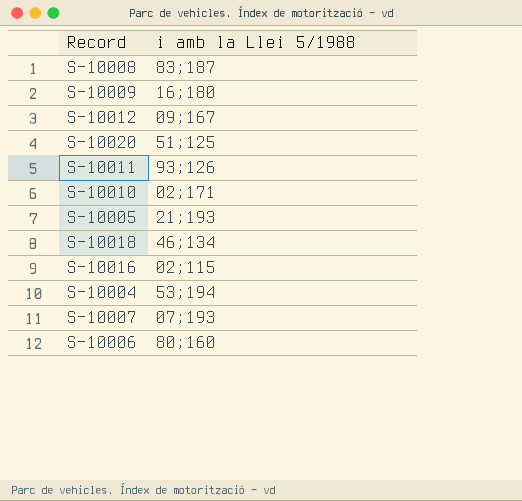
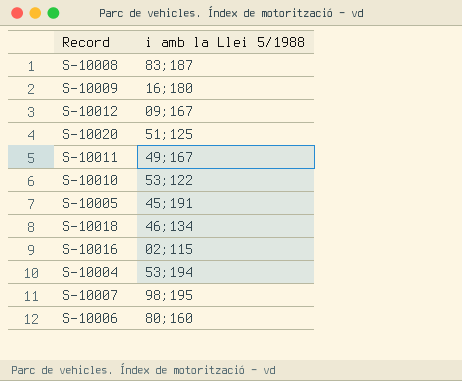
S-10011 | i amb la Llei 5/1988: 93;126 -> 49;167
S-10010 | i amb la Llei 5/1988: 02;171 -> 53;122
S-10005 | i amb la Llei 5/1988: 21;193 -> 45;191
S-10007 | i amb la Llei 5/1988: 07;193 -> 98;195

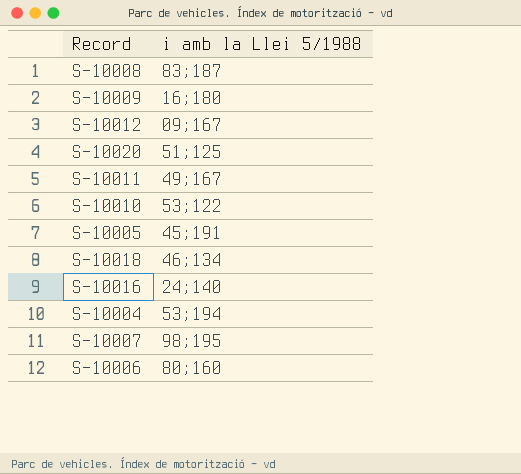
S-10016 | i amb la Llei 5/1988: 02;115 -> 24;140

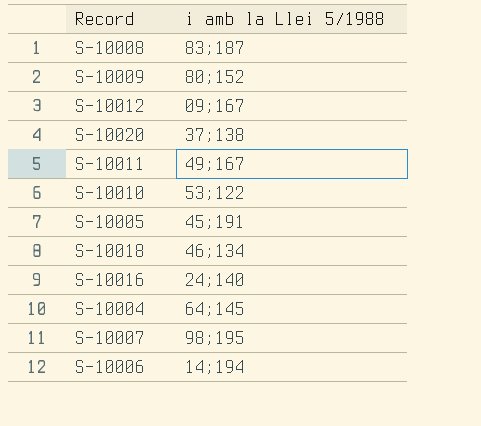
S-10009 | i amb la Llei 5/1988: 16;180 -> 80;152
S-10020 | i amb la Llei 5/1988: 51;125 -> 37;138
S-10004 | i amb la Llei 5/1988: 53;194 -> 64;145
S-10006 | i amb la Llei 5/1988: 80;160 -> 14;194

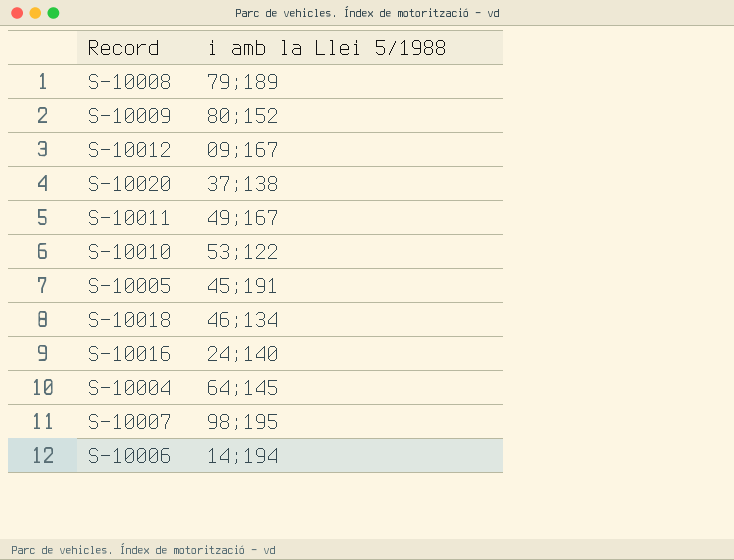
S-10008 | i amb la Llei 5/1988: 83;187 -> 79;189

